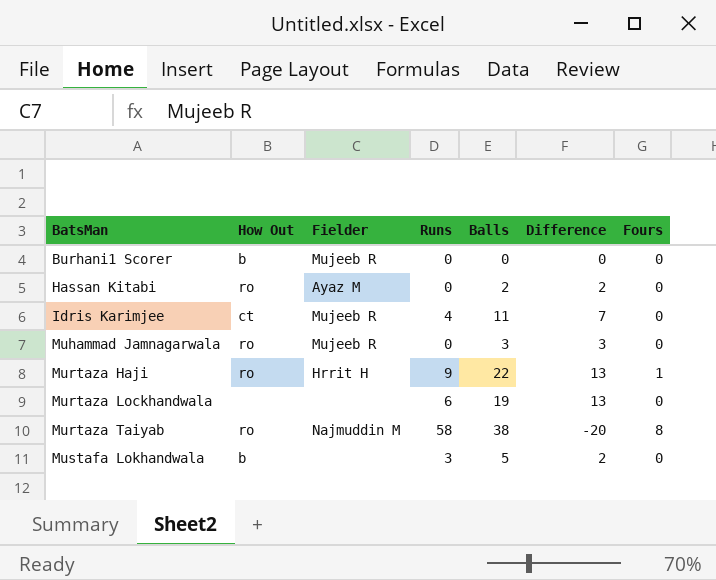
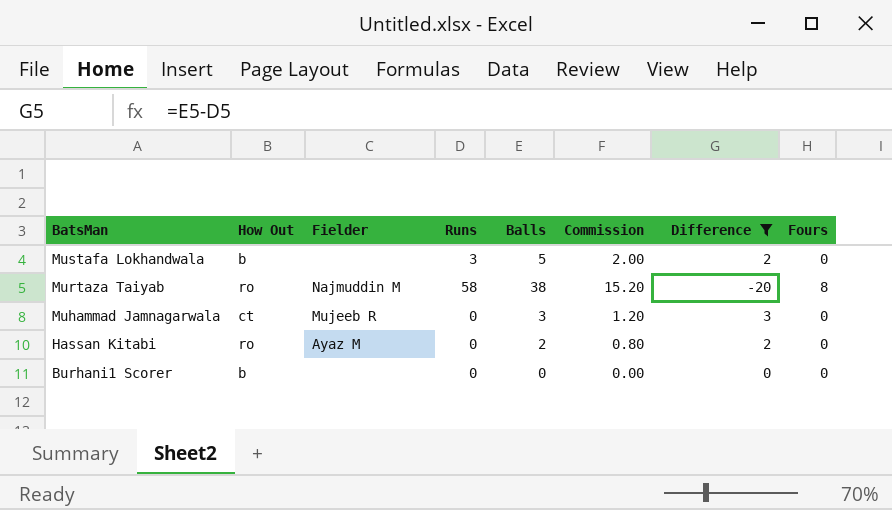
filter: none -> Difference <= 3
row order: BatsMan ascending -> BatsMan descending
column Commission | formula: none -> [Balls] * 0.4
Muhammad Jamnagarwala | How Out: ro -> ct
Burhani1 Scorer | Fielder: Mujeeb R -> none

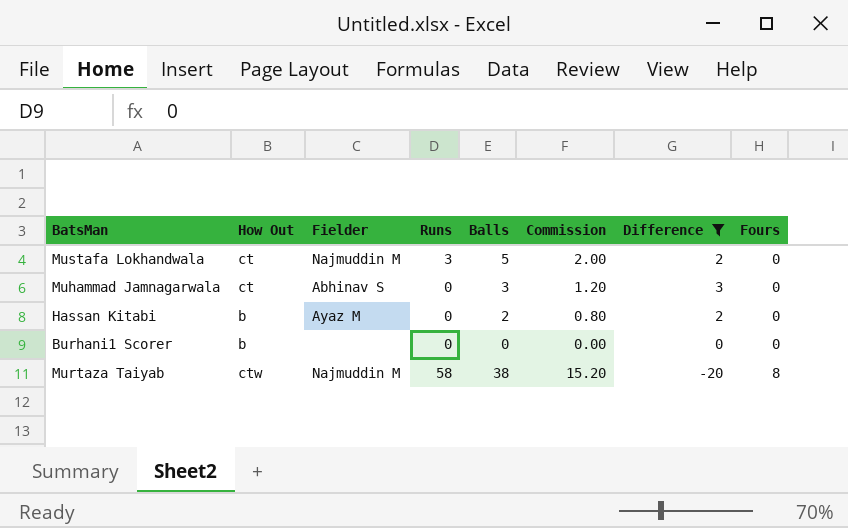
row order: BatsMan descending -> Fours ascending
Mustafa Lokhandwala | How Out: b -> ct
Mustafa Lokhandwala | Fielder: none -> Najmuddin M
Muhammad Jamnagarwala | Fielder: Mujeeb R -> Abhinav S
Hassan Kitabi | How Out: ro -> b
Murtaza Taiyab | How Out: ro -> ctw

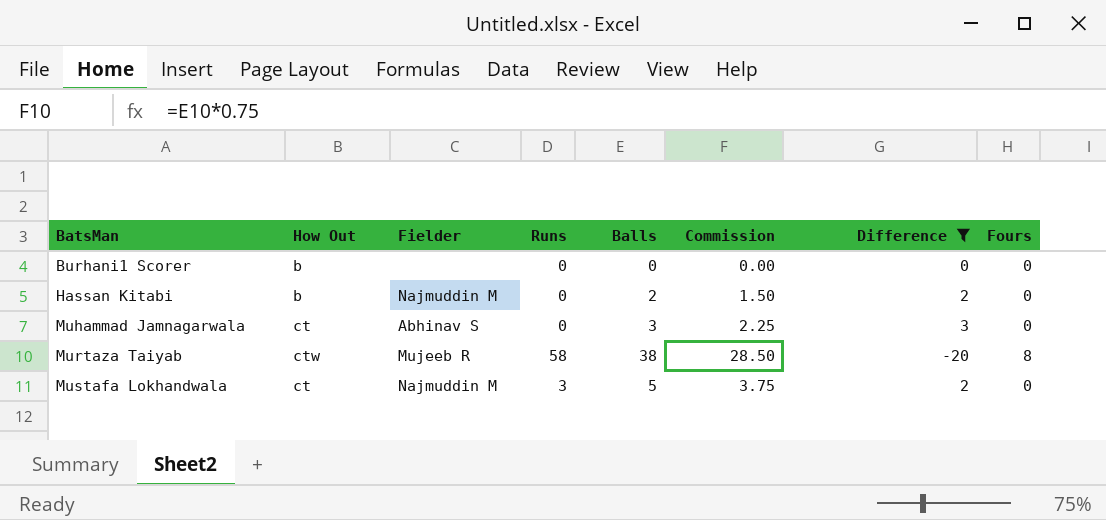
row order: Fours ascending -> BatsMan ascending
column Commission | formula: [Balls] * 0.4 -> [Balls] * 0.75
Hassan Kitabi | Fielder: Ayaz M -> Najmuddin M
Murtaza Taiyab | Fielder: Najmuddin M -> Mujeeb R

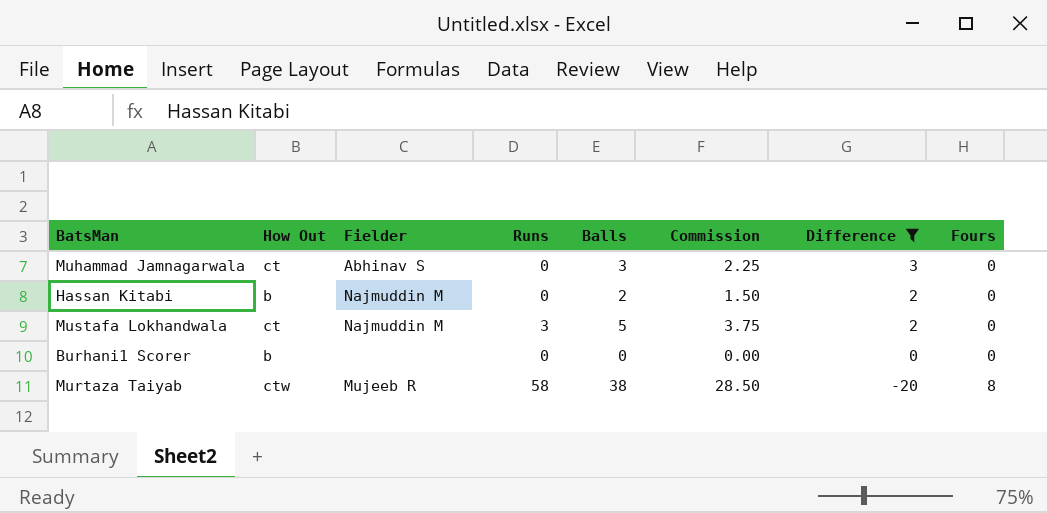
row order: BatsMan ascending -> Difference descending

